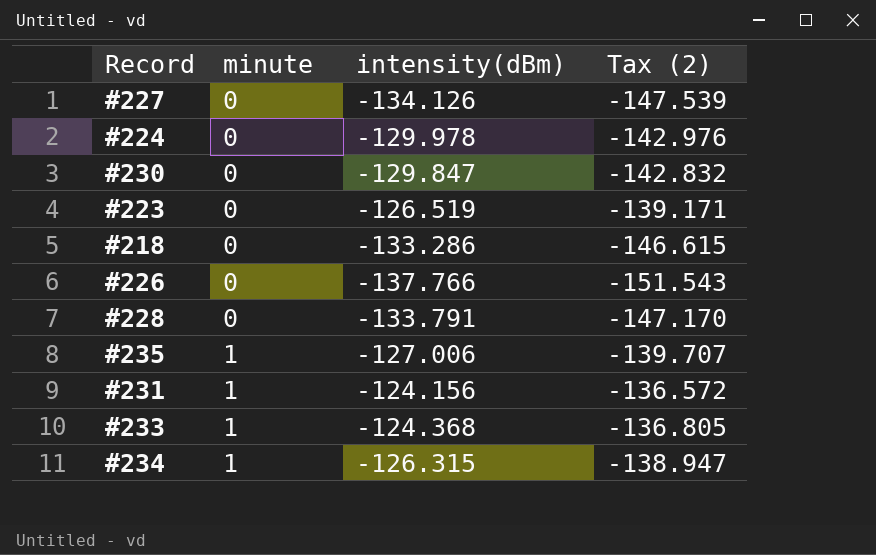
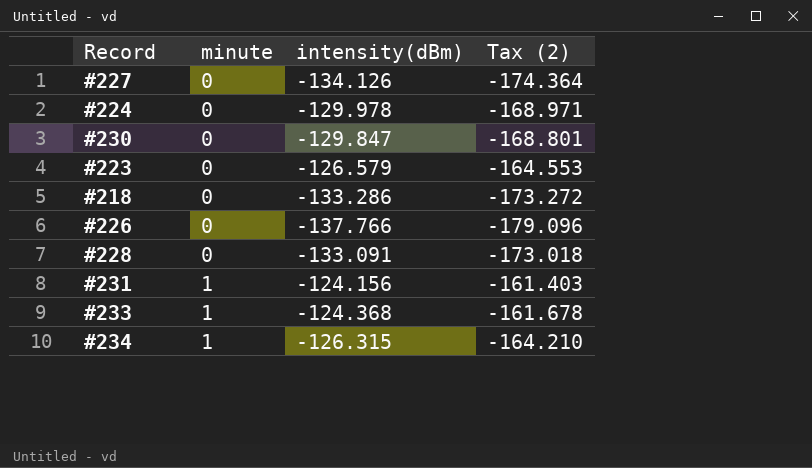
column Tax (2) | formula: [intensity(dBm)] * 1.1 -> [intensity(dBm)] * 1.3
row #235: 1 | -127.006 | -139.707 -> none
#223 | intensity(dBm): -126.519 -> -126.579
#228 | intensity(dBm): -133.791 -> -133.091

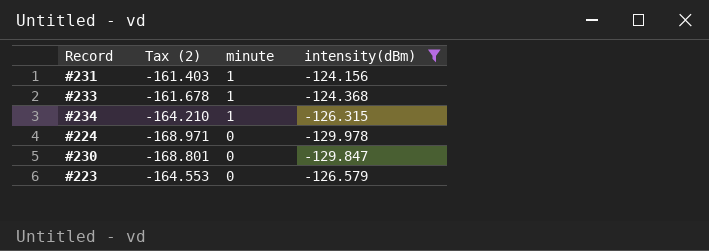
filter: none -> intensity(dBm) >= -129.978
row order: minute ascending -> minute descending
column Tax (2) | position: 4 -> 2

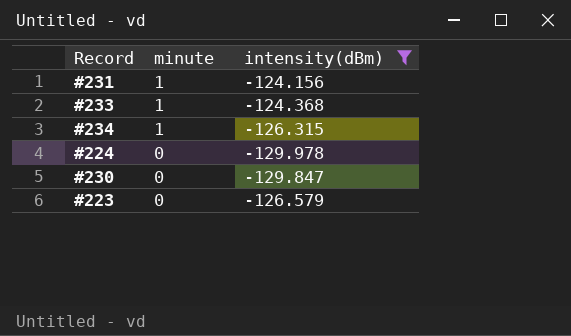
column Tax (2) | formula: [intensity(dBm)] * 1.3 -> none

